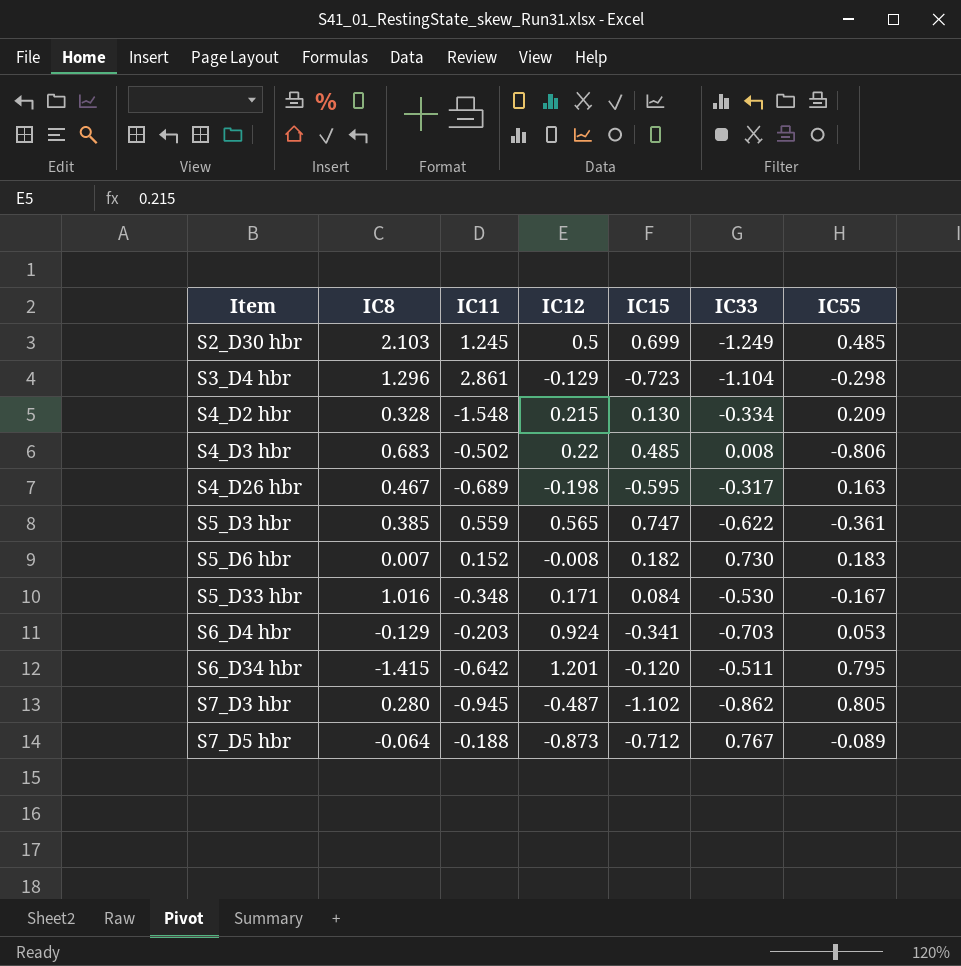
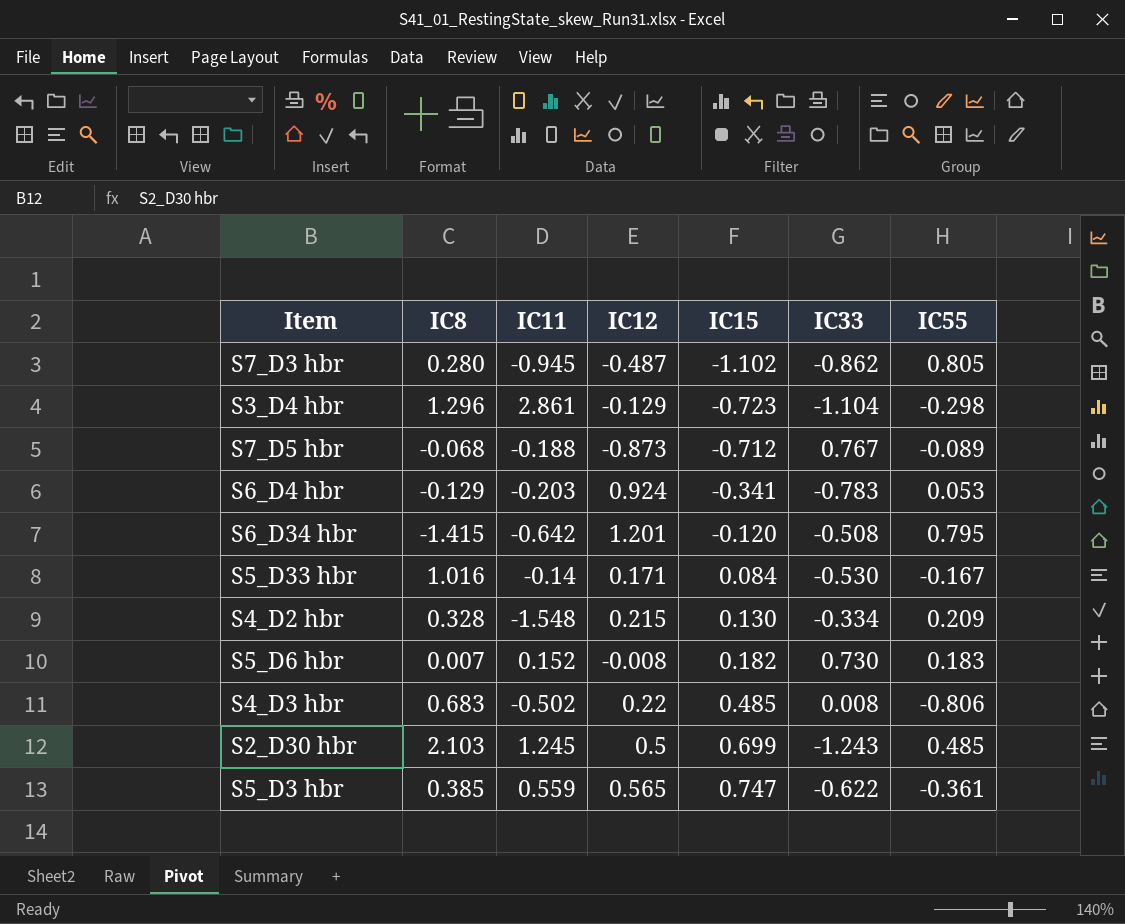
row order: Item ascending -> IC15 ascending
row S4_D26 hbr: 0.467 | -0.689 | -0.198 | -0.595 | -0.317 | 0.163 -> none
S7_D5 hbr | IC8: -0.064 -> -0.068
S6_D4 hbr | IC33: -0.703 -> -0.783
S6_D34 hbr | IC33: -0.511 -> -0.508
S5_D33 hbr | IC11: -0.348 -> -0.14
S2_D30 hbr | IC33: -1.249 -> -1.243

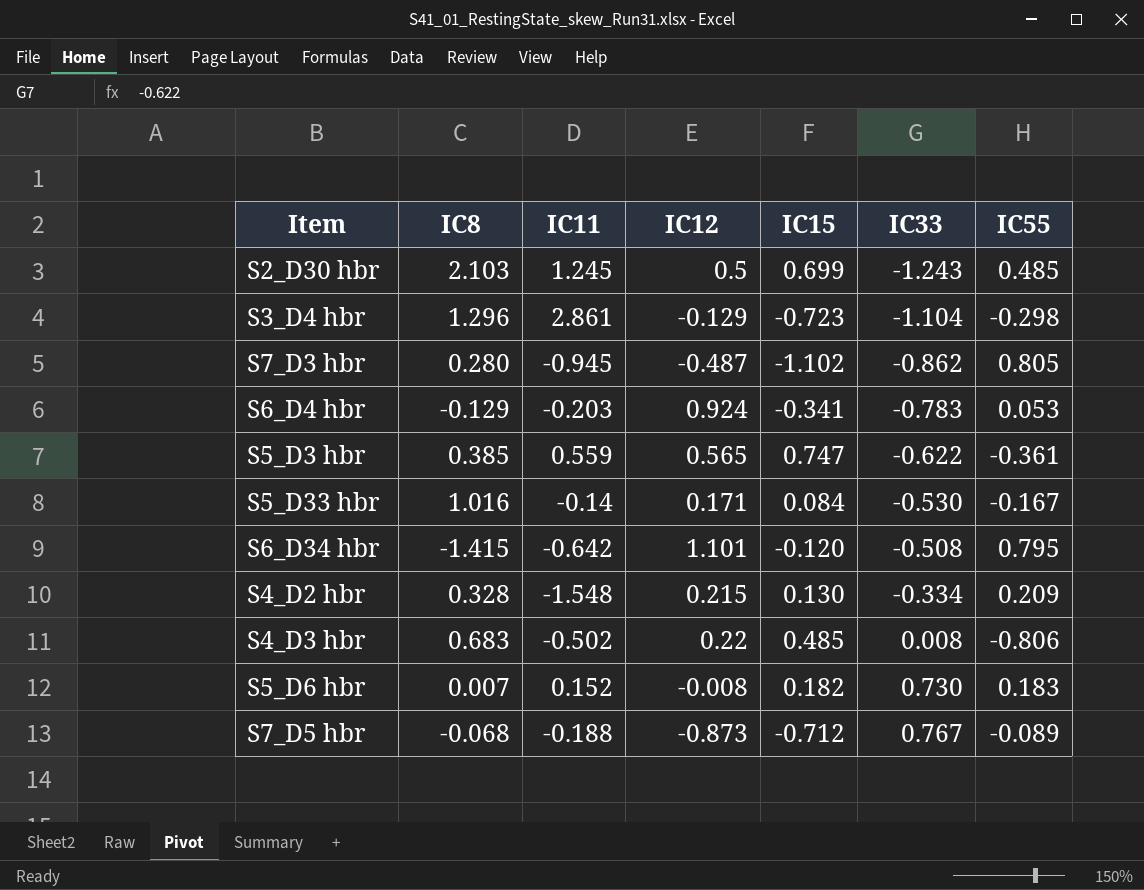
row order: IC15 ascending -> IC33 ascending
S6_D34 hbr | IC12: 1.201 -> 1.101

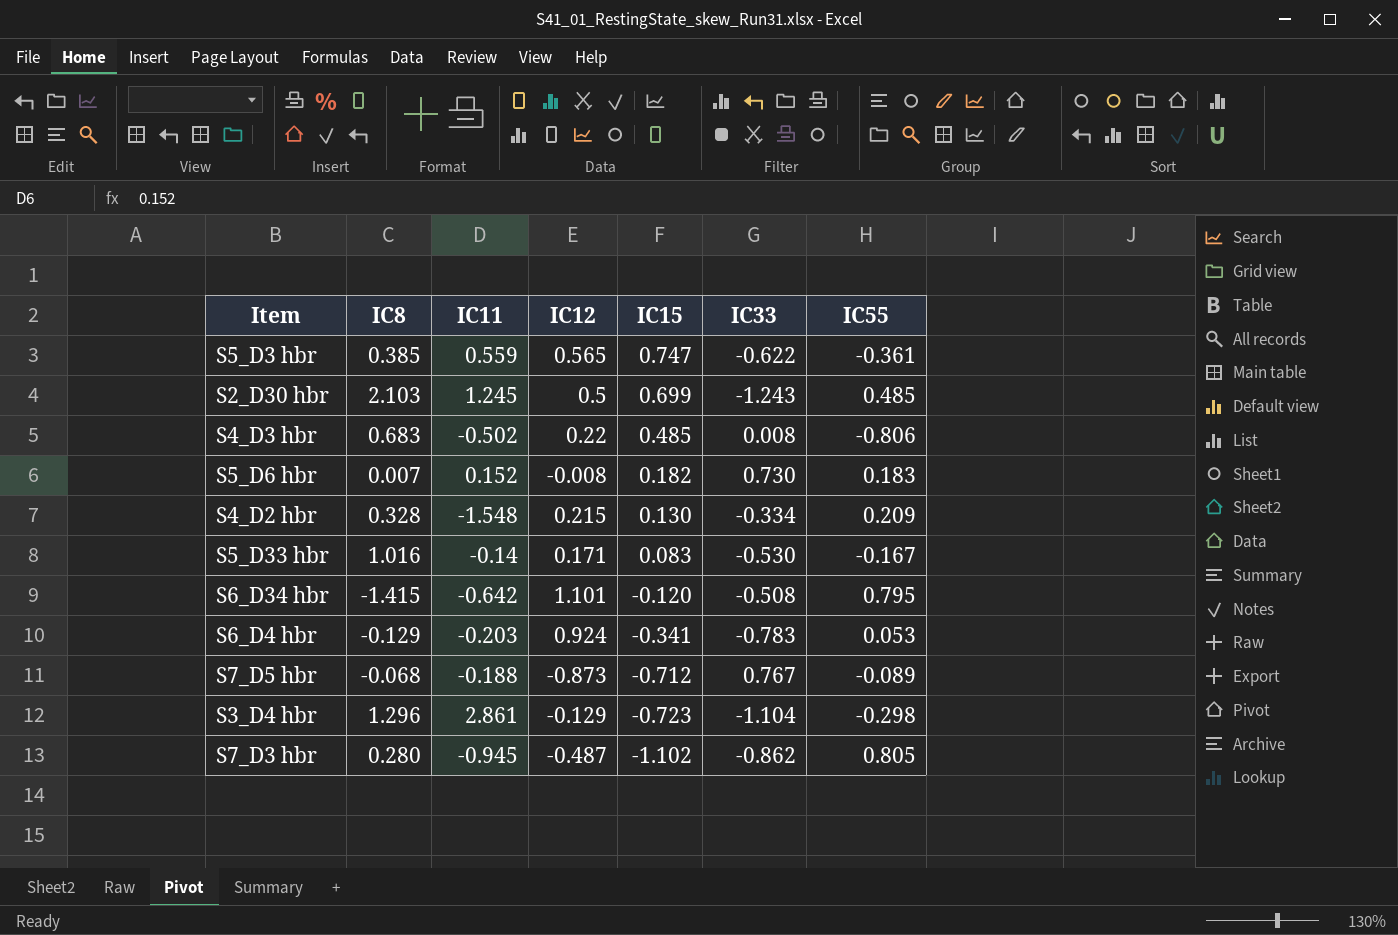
row order: IC33 ascending -> IC15 descending
S5_D33 hbr | IC15: 0.084 -> 0.083

